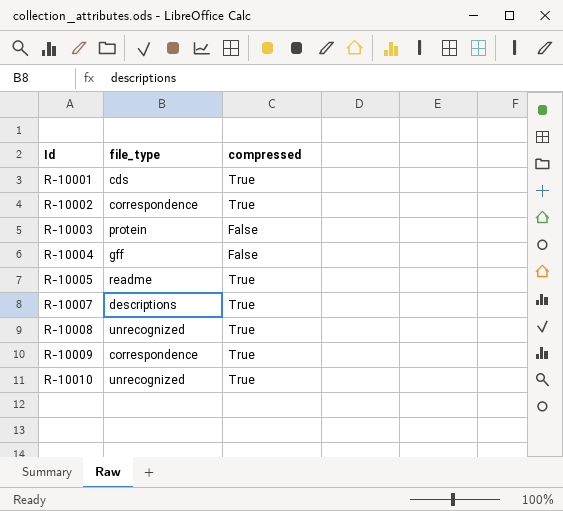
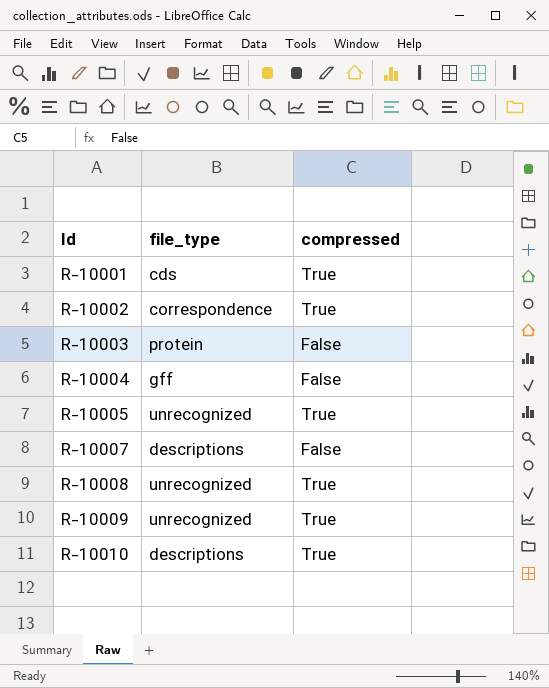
R-10005 | file_type: readme -> unrecognized
R-10007 | compressed: True -> False
R-10009 | file_type: correspondence -> unrecognized
R-10010 | file_type: unrecognized -> descriptions

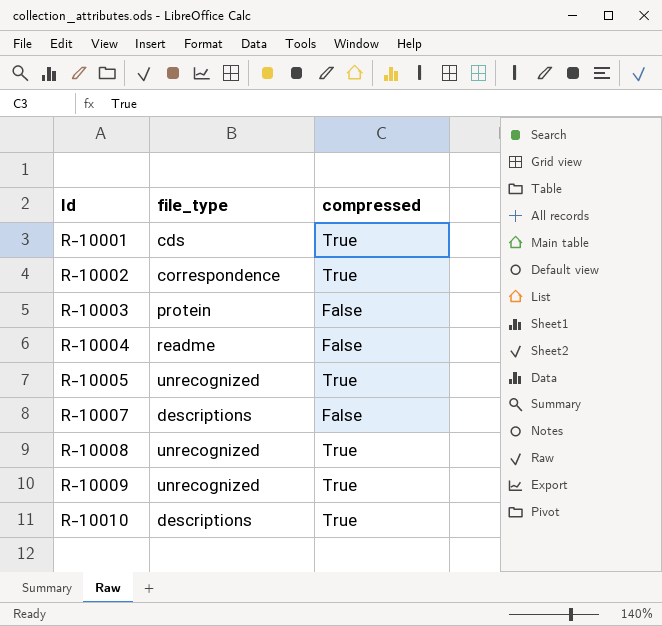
R-10004 | file_type: gff -> readme

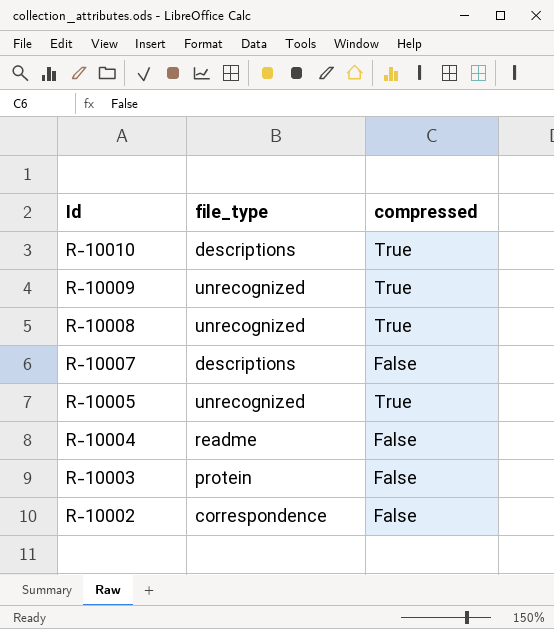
row order: Id ascending -> Id descending
row R-10001: cds | True -> none
R-10002 | compressed: True -> False

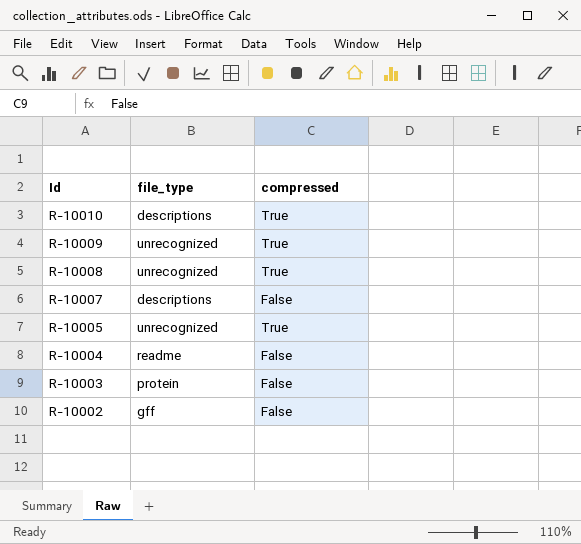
R-10002 | file_type: correspondence -> gff

